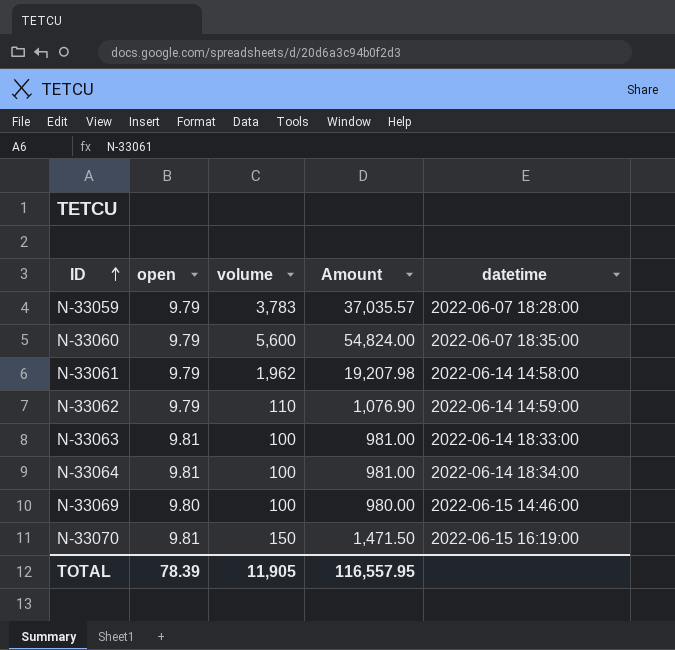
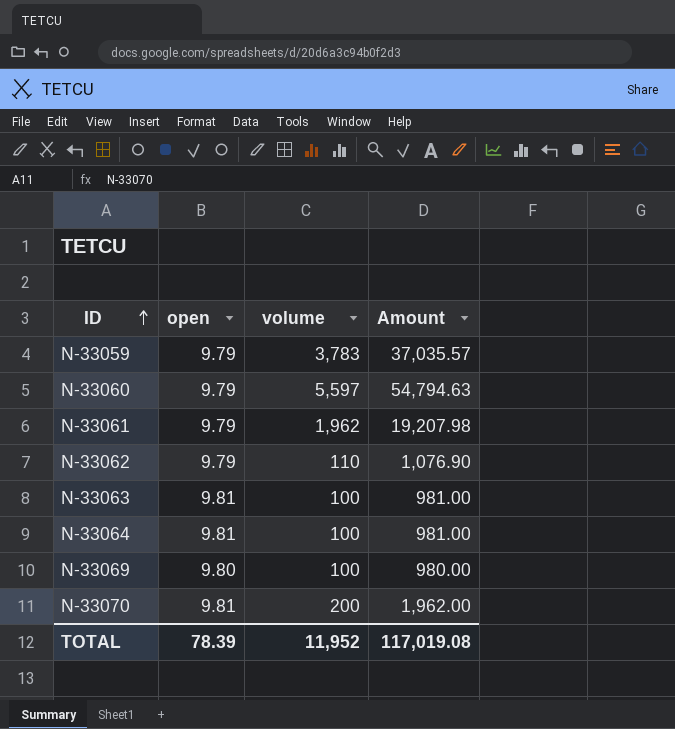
column datetime | position: 5 -> none
N-33060 | volume: 5,600 -> 5,597
N-33060 | Amount: 54,824.00 -> 54,794.63
N-33070 | volume: 150 -> 200
N-33070 | Amount: 1,471.50 -> 1,962.00
TOTAL | volume: 11,905 -> 11,952
TOTAL | Amount: 116,557.95 -> 117,019.08

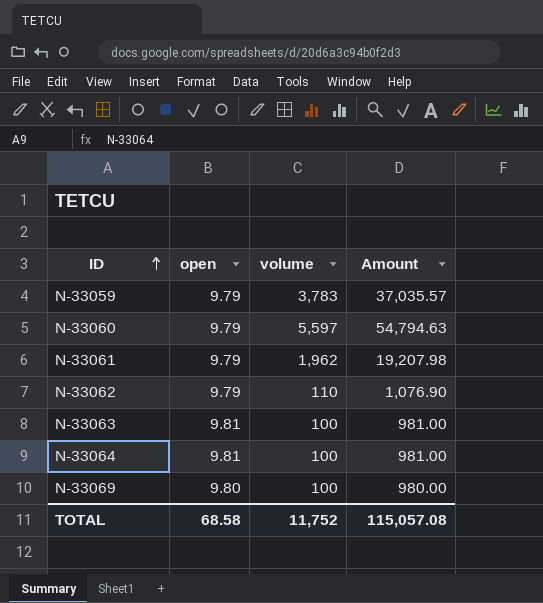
row N-33070: 9.81 | 200 | 1,962.00 -> none
TOTAL | open: 78.39 -> 68.58
TOTAL | volume: 11,952 -> 11,752
TOTAL | Amount: 117,019.08 -> 115,057.08

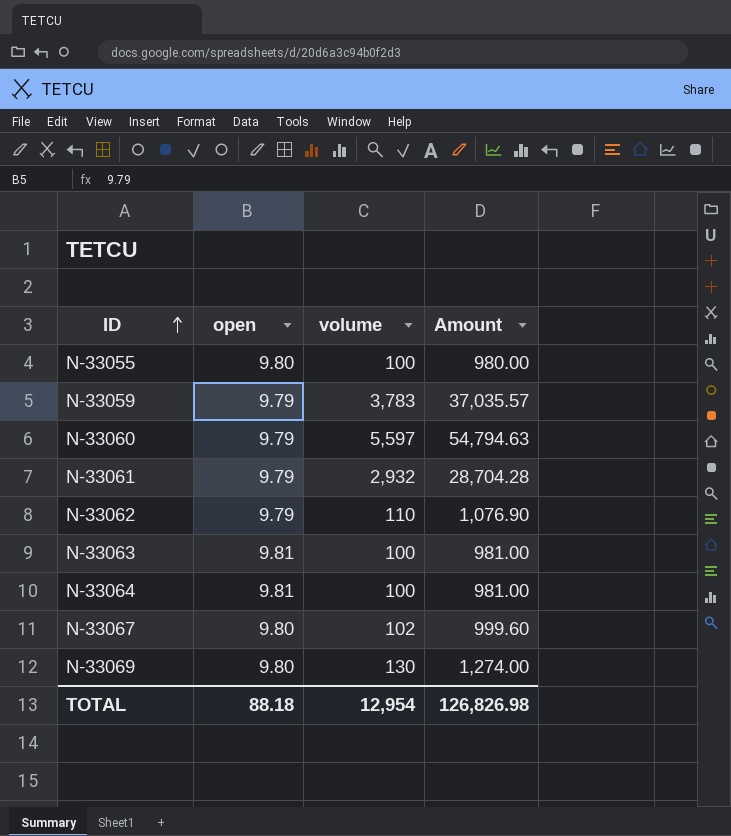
row N-33055: none -> 9.80 | 100 | 980.00
N-33061 | volume: 1,962 -> 2,932
N-33061 | Amount: 19,207.98 -> 28,704.28
row N-33067: none -> 9.80 | 102 | 999.60
N-33069 | volume: 100 -> 130
N-33069 | Amount: 980.00 -> 1,274.00
TOTAL | open: 68.58 -> 88.18
TOTAL | volume: 11,752 -> 12,954
TOTAL | Amount: 115,057.08 -> 126,826.98

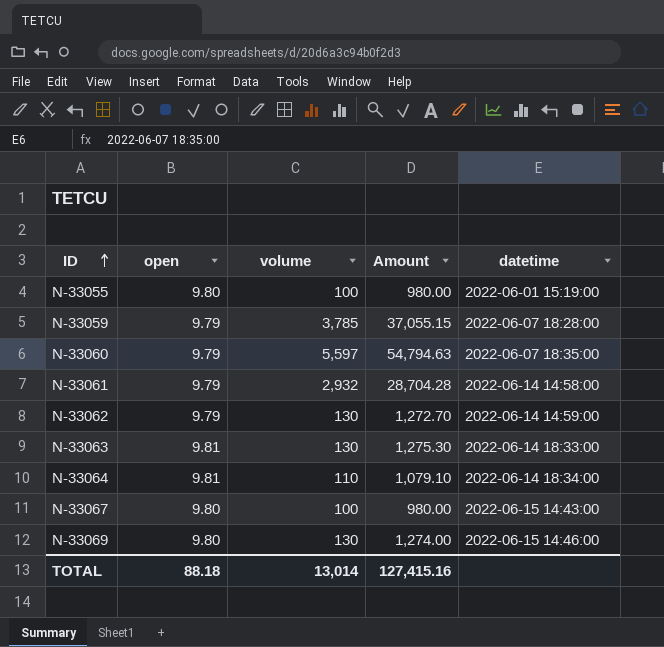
column datetime | position: none -> 5
N-33059 | volume: 3,783 -> 3,785
N-33059 | Amount: 37,035.57 -> 37,055.15
N-33062 | volume: 110 -> 130
N-33062 | Amount: 1,076.90 -> 1,272.70
N-33063 | volume: 100 -> 130
N-33063 | Amount: 981.00 -> 1,275.30
N-33064 | volume: 100 -> 110
N-33064 | Amount: 981.00 -> 1,079.10
N-33067 | volume: 102 -> 100
N-33067 | Amount: 999.60 -> 980.00
TOTAL | volume: 12,954 -> 13,014
TOTAL | Amount: 126,826.98 -> 127,415.16

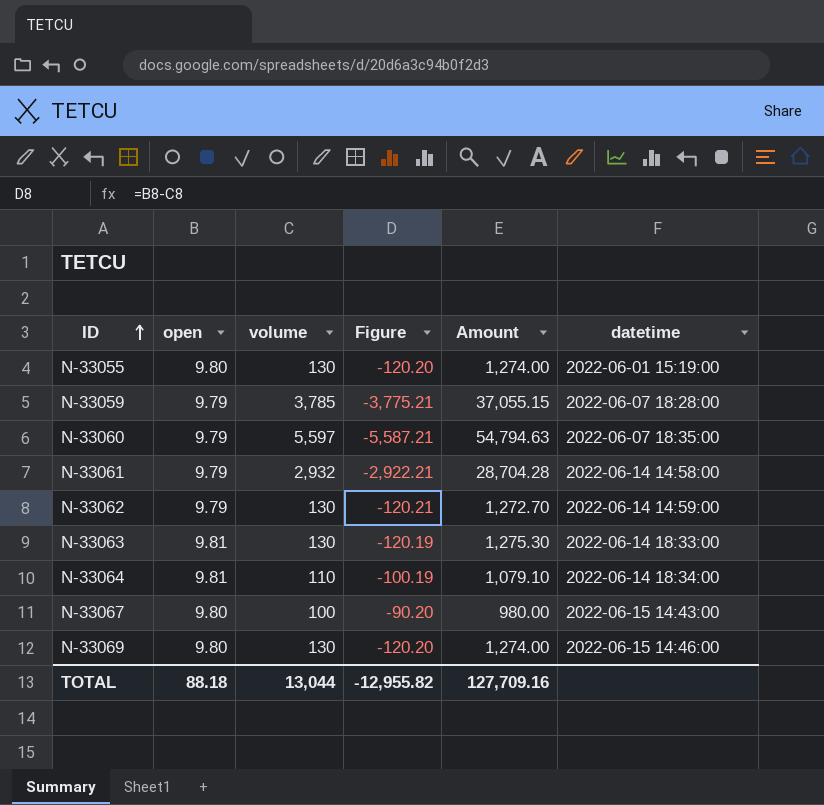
column Figure | formula: none -> [open] - [volume]
N-33055 | volume: 100 -> 130
N-33055 | Amount: 980.00 -> 1,274.00
TOTAL | volume: 13,014 -> 13,044
TOTAL | Amount: 127,415.16 -> 127,709.16

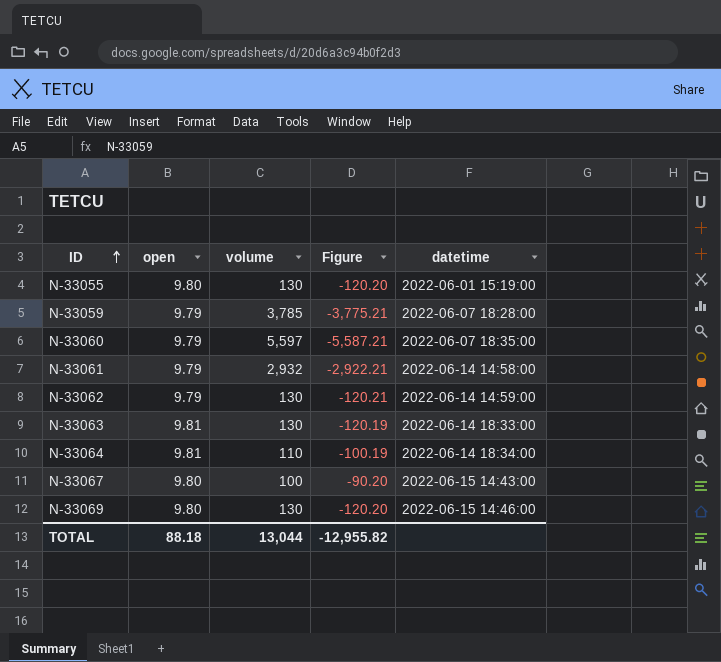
column Amount | formula: [open] * [volume] -> none

